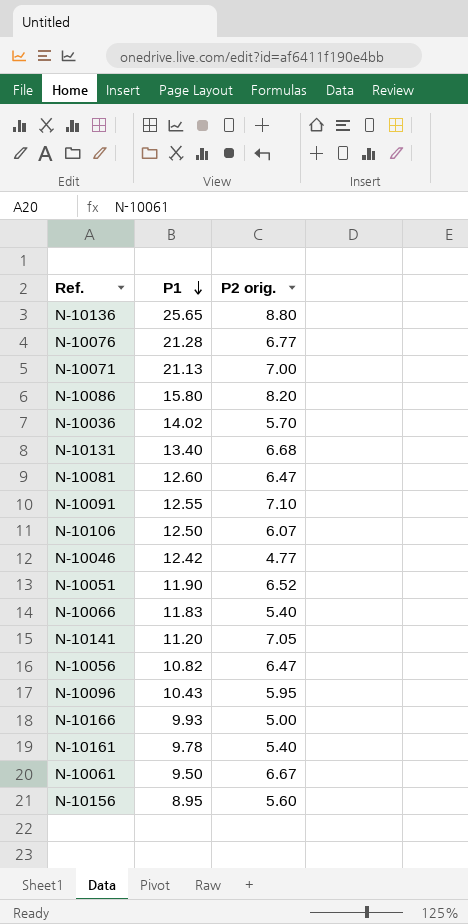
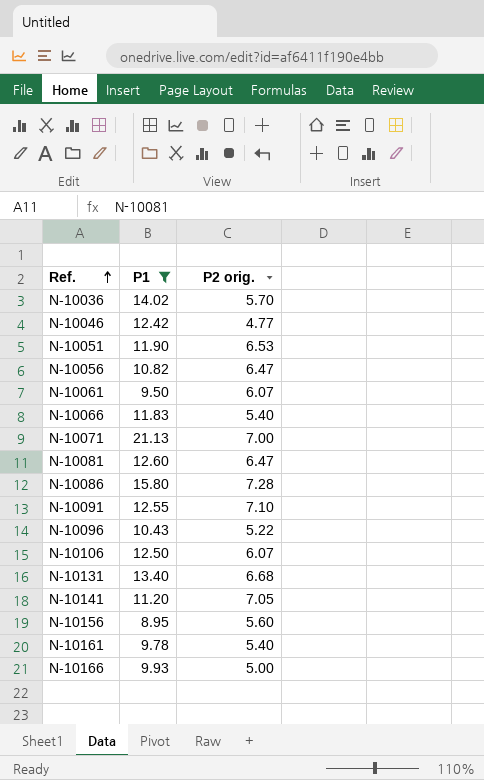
filter: none -> P1 <= 21.13
row order: P1 descending -> Ref. ascending
N-10051 | P2 orig.: 6.52 -> 6.53
N-10061 | P2 orig.: 6.67 -> 6.07
N-10086 | P2 orig.: 8.20 -> 7.28
N-10096 | P2 orig.: 5.95 -> 5.22

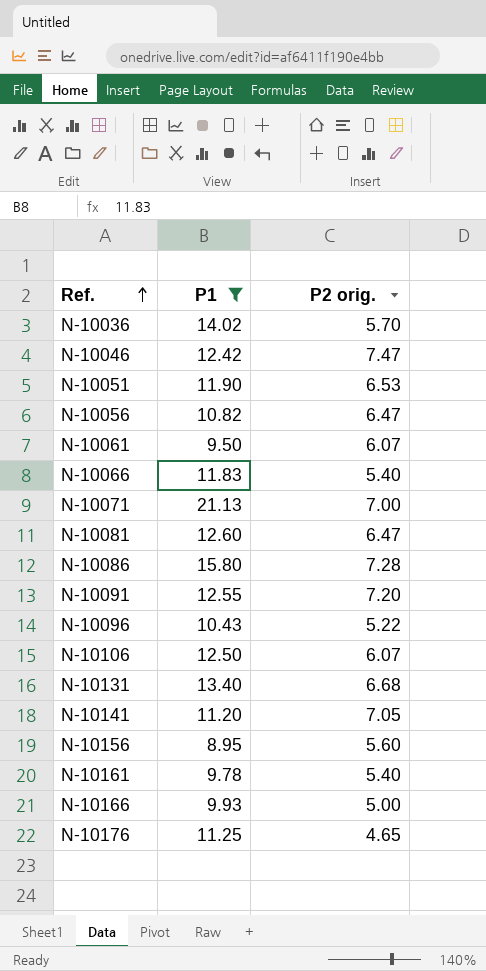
N-10046 | P2 orig.: 4.77 -> 7.47
N-10091 | P2 orig.: 7.10 -> 7.20
row N-10176: none -> 11.25 | 4.65

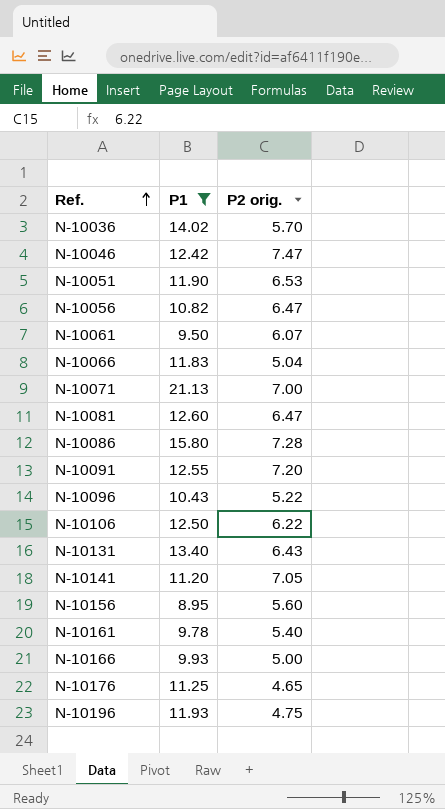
N-10066 | P2 orig.: 5.40 -> 5.04
N-10106 | P2 orig.: 6.07 -> 6.22
N-10131 | P2 orig.: 6.68 -> 6.43
row N-10196: none -> 11.93 | 4.75

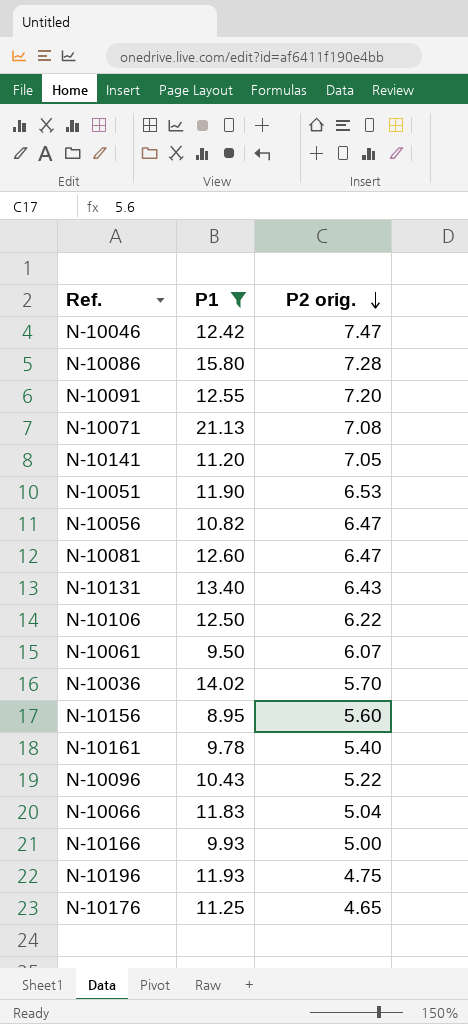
row order: Ref. ascending -> P2 orig. descending
N-10071 | P2 orig.: 7.00 -> 7.08

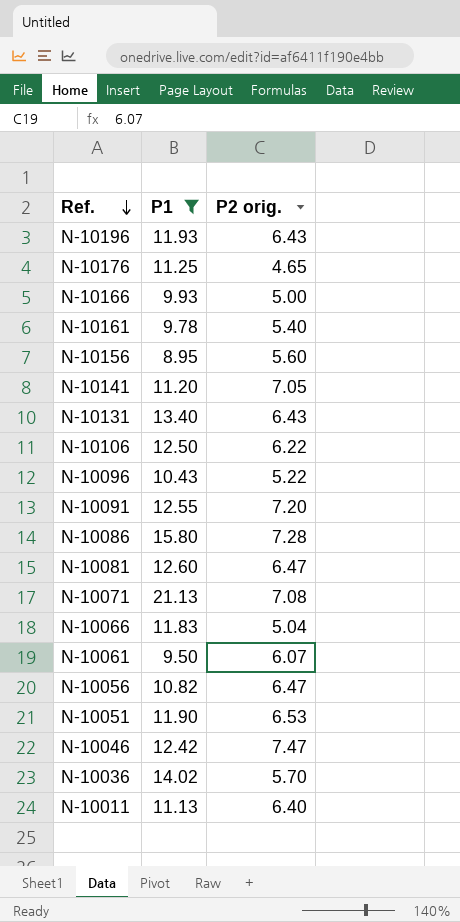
row order: P2 orig. descending -> Ref. descending
N-10196 | P2 orig.: 4.75 -> 6.43
row N-10011: none -> 11.13 | 6.40

